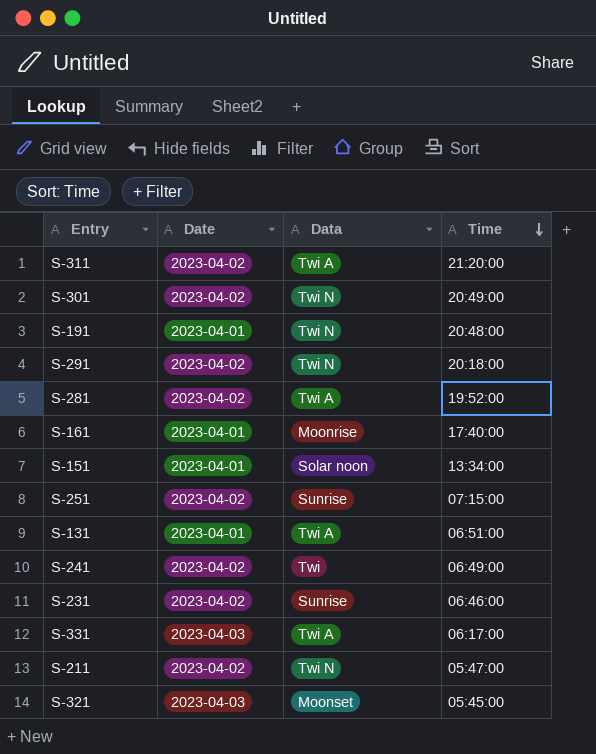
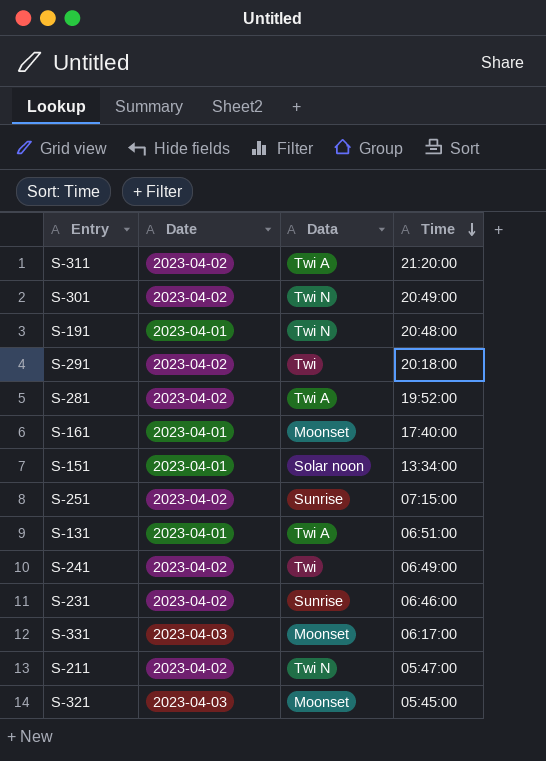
S-291 | Data: Twi N -> Twi
S-161 | Data: Moonrise -> Moonset
S-331 | Data: Twi A -> Moonset

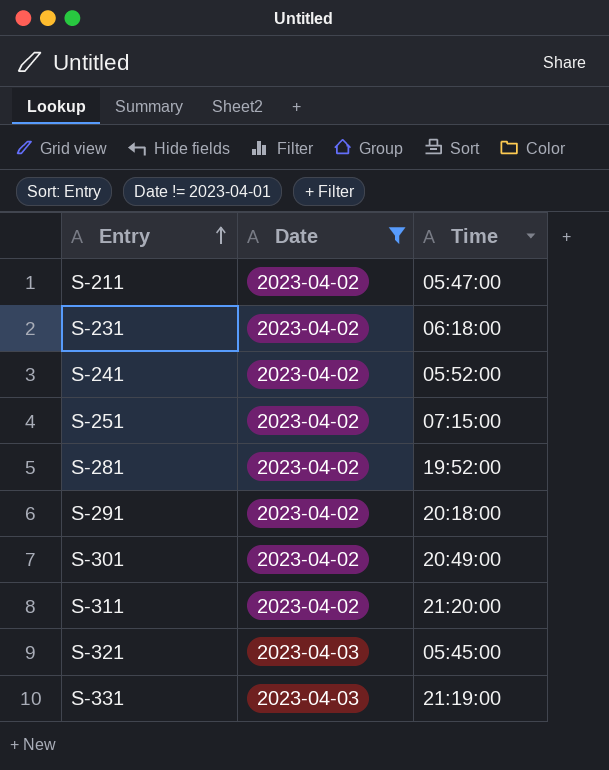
filter: none -> Date != 2023-04-01
row order: Time descending -> Entry ascending
column Data | position: 3 -> none
S-231 | Time: 06:46:00 -> 06:18:00
S-241 | Time: 06:49:00 -> 05:52:00
S-331 | Time: 06:17:00 -> 21:19:00

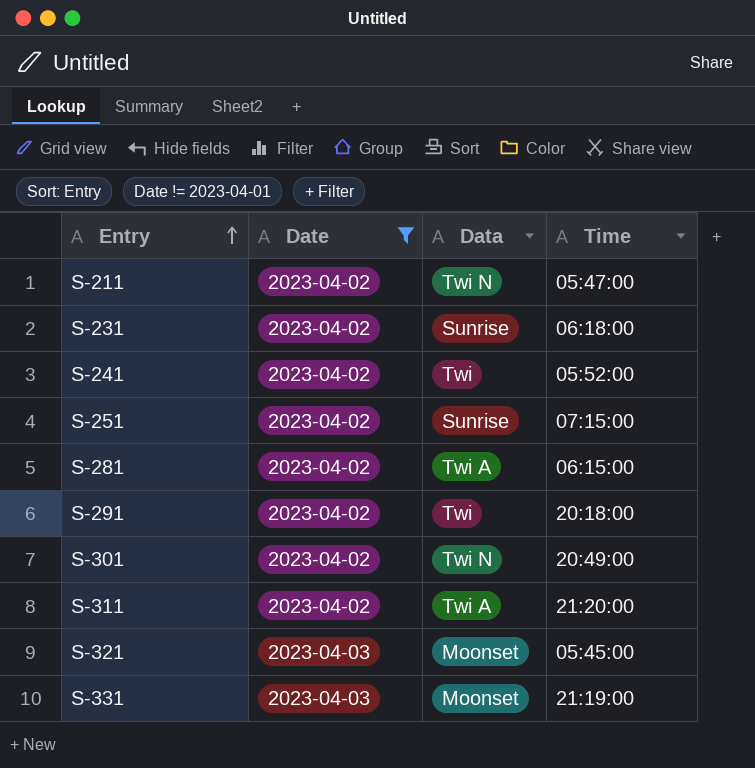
column Data | position: none -> 3
S-281 | Time: 19:52:00 -> 06:15:00

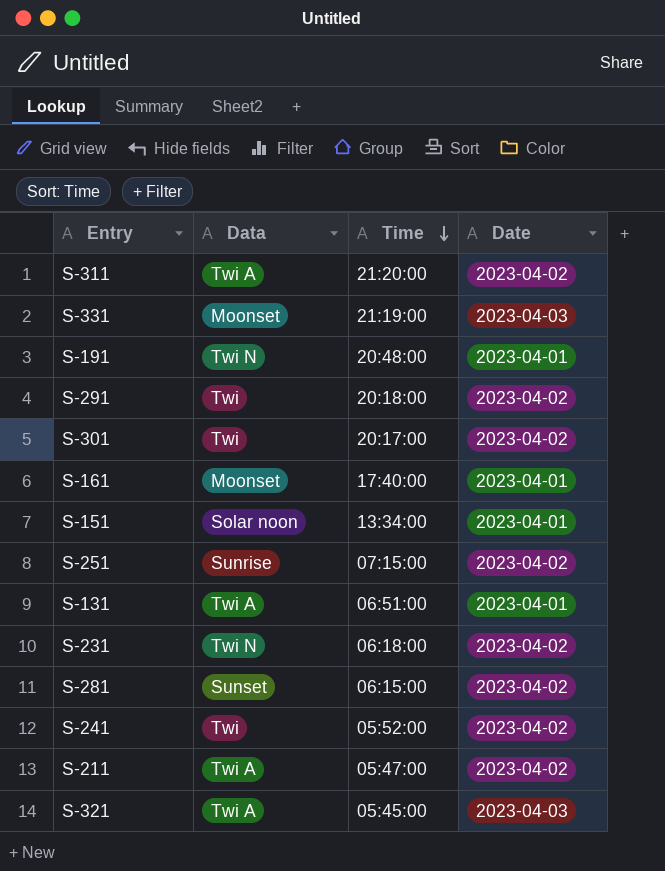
filter: Date != 2023-04-01 -> none
row order: Entry ascending -> Time descending
column Date | position: 2 -> 4
S-301 | Data: Twi N -> Twi
S-301 | Time: 20:49:00 -> 20:17:00
S-231 | Data: Sunrise -> Twi N
S-281 | Data: Twi A -> Sunset
S-211 | Data: Twi N -> Twi A
S-321 | Data: Moonset -> Twi A

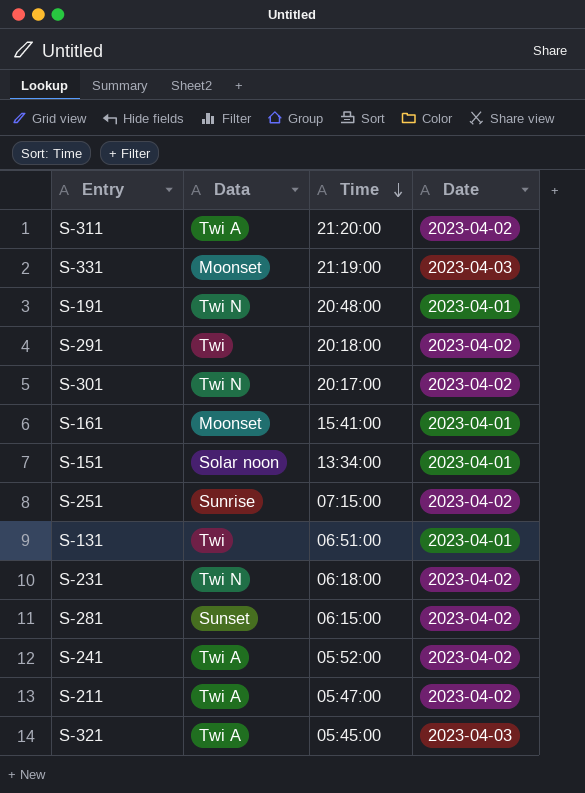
S-301 | Data: Twi -> Twi N
S-161 | Time: 17:40:00 -> 15:41:00
S-131 | Data: Twi A -> Twi
S-241 | Data: Twi -> Twi A

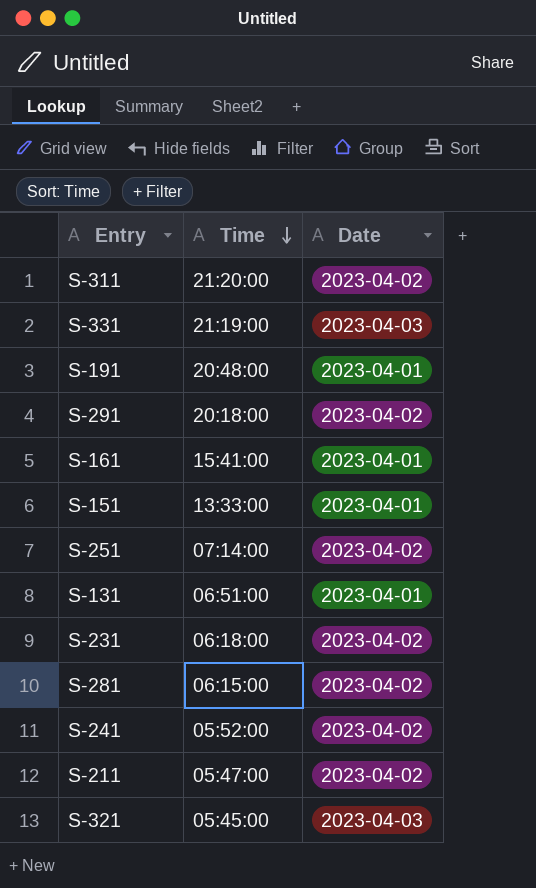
column Data | position: 2 -> none
row S-301: Twi N | 20:17:00 | 2023-04-02 -> none
S-151 | Time: 13:34:00 -> 13:33:00
S-251 | Time: 07:15:00 -> 07:14:00

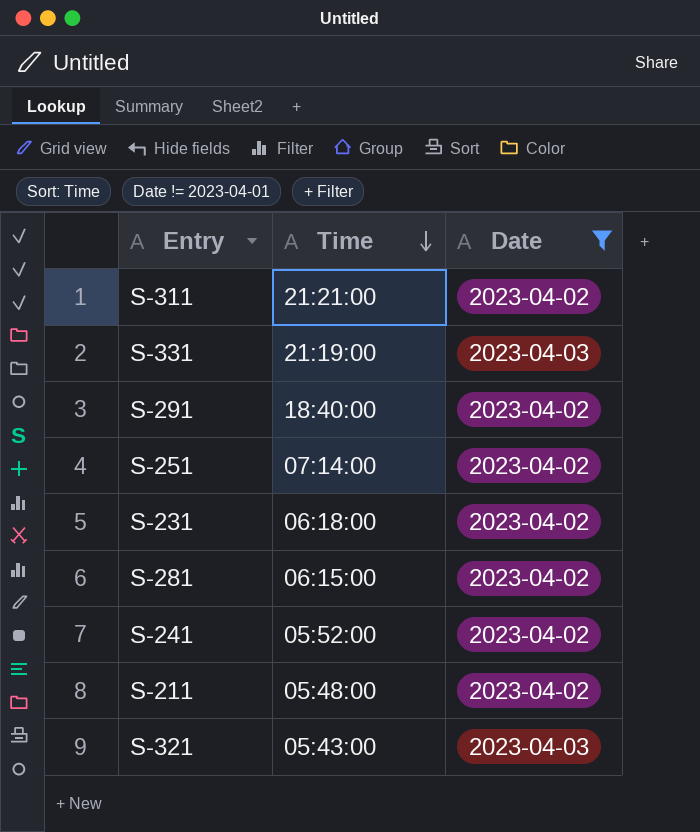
filter: none -> Date != 2023-04-01
S-311 | Time: 21:20:00 -> 21:21:00
S-291 | Time: 20:18:00 -> 18:40:00
S-211 | Time: 05:47:00 -> 05:48:00
S-321 | Time: 05:45:00 -> 05:43:00

